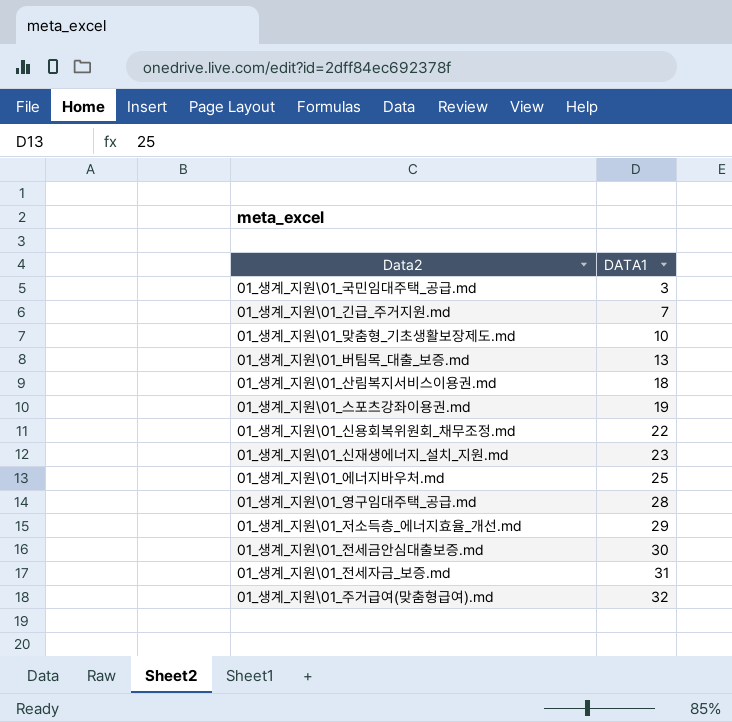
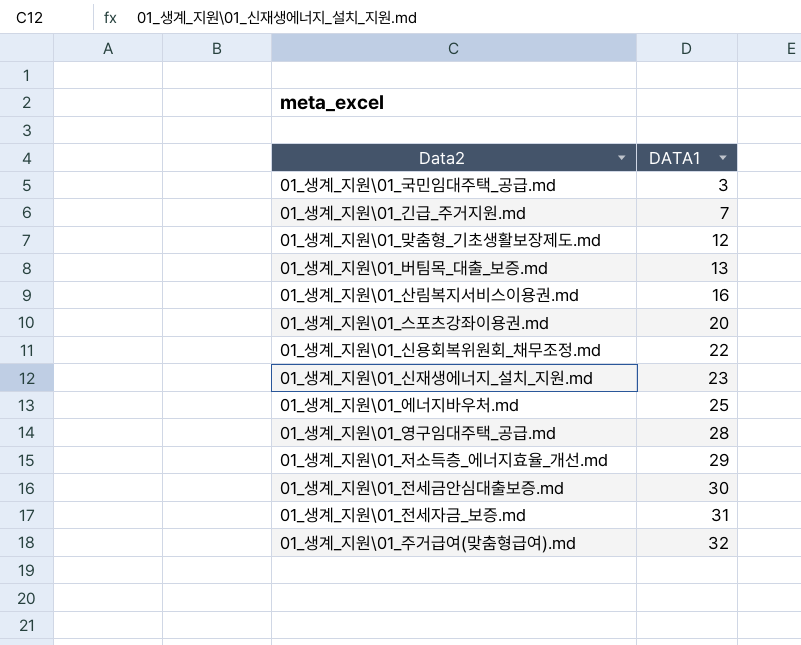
01_생계_지원\01_맞춤형_기초생활보장제도.md | DATA1: 10 -> 12
01_생계_지원\01_산림복지서비스이용권.md | DATA1: 18 -> 16
01_생계_지원\01_스포츠강좌이용권.md | DATA1: 19 -> 20

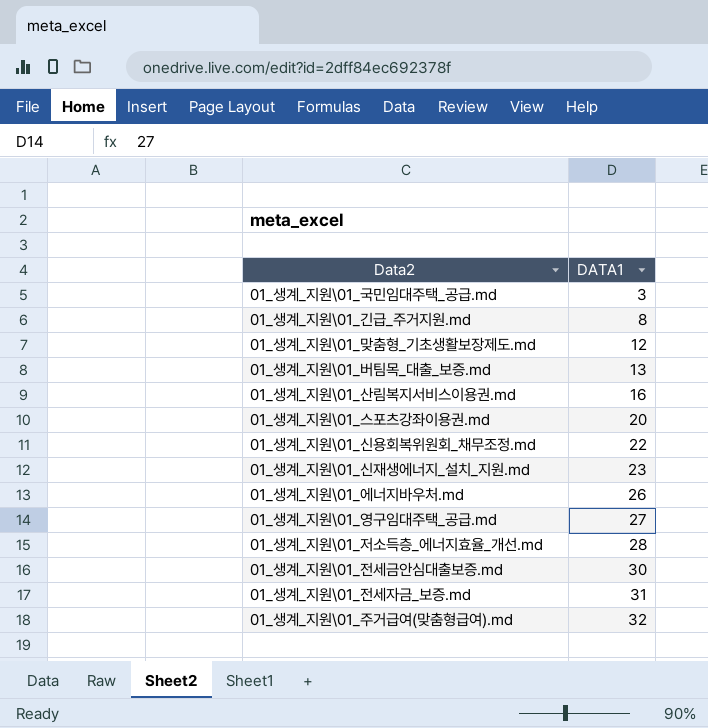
01_생계_지원\01_긴급_주거지원.md | DATA1: 7 -> 8
01_생계_지원\01_에너지바우처.md | DATA1: 25 -> 26
01_생계_지원\01_영구임대주택_공급.md | DATA1: 28 -> 27
01_생계_지원\01_저소득층_에너지효율_개선.md | DATA1: 29 -> 28

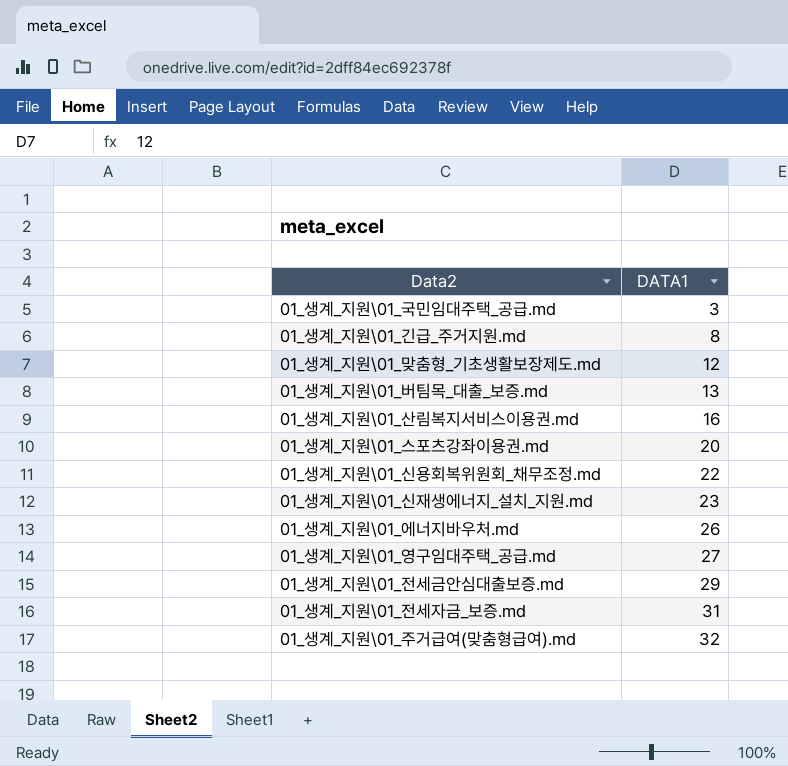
row 01_생계_지원\01_저소득층_에너지효율_개선.md: 28 -> none
01_생계_지원\01_전세금안심대출보증.md | DATA1: 30 -> 29

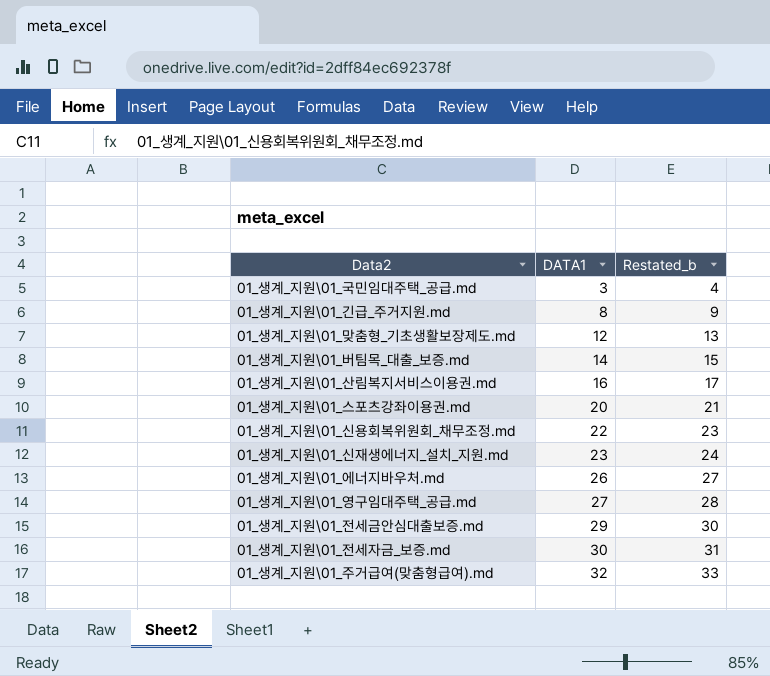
column Restated_b | formula: none -> [DATA1] + 1
01_생계_지원\01_버팀목_대출_보증.md | DATA1: 13 -> 14
01_생계_지원\01_전세자금_보증.md | DATA1: 31 -> 30

